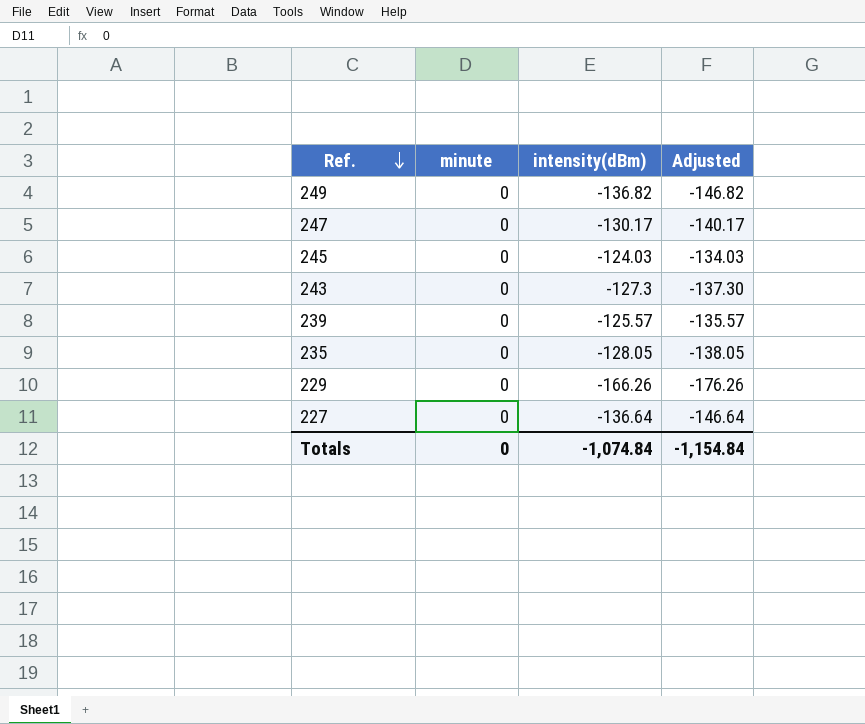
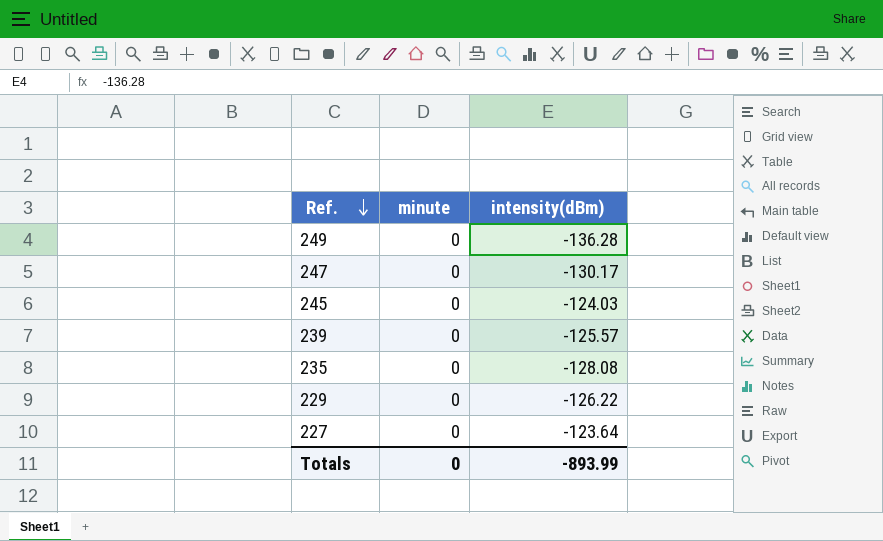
column Adjusted | formula: [intensity(dBm)] - 10 -> none
row 243: 0 | -127.3 | -137.30 -> none
249 | intensity(dBm): -136.82 -> -136.28
235 | intensity(dBm): -128.05 -> -128.08
229 | intensity(dBm): -166.26 -> -126.22
227 | intensity(dBm): -136.64 -> -123.64
Totals | intensity(dBm): -1,074.84 -> -893.99

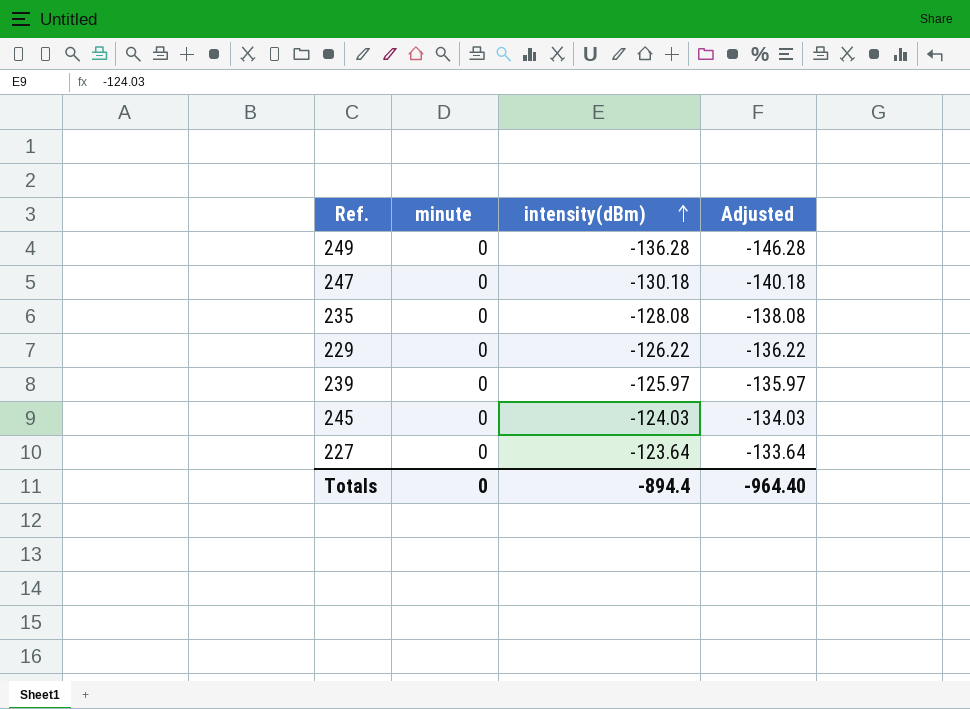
row order: Ref. descending -> intensity(dBm) ascending
column Adjusted | formula: none -> [intensity(dBm)] - 10
247 | intensity(dBm): -130.17 -> -130.18
239 | intensity(dBm): -125.57 -> -125.97
Totals | intensity(dBm): -893.99 -> -894.4

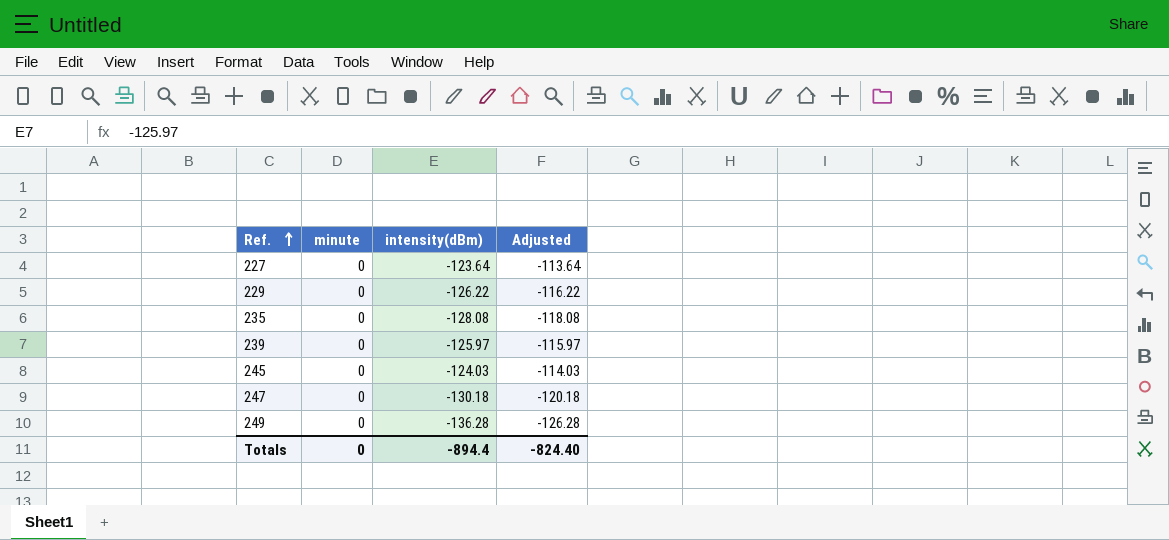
row order: intensity(dBm) ascending -> Ref. ascending
column Adjusted | formula: [intensity(dBm)] - 10 -> [intensity(dBm)] + 10
Totals | Adjusted: -964.40 -> -824.40

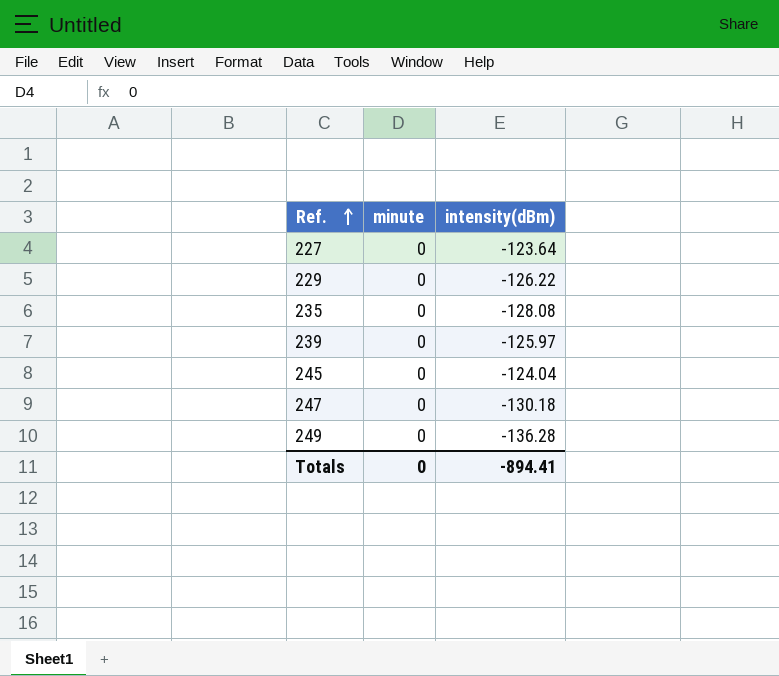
column Adjusted | formula: [intensity(dBm)] + 10 -> none
245 | intensity(dBm): -124.03 -> -124.04
Totals | intensity(dBm): -894.4 -> -894.41

